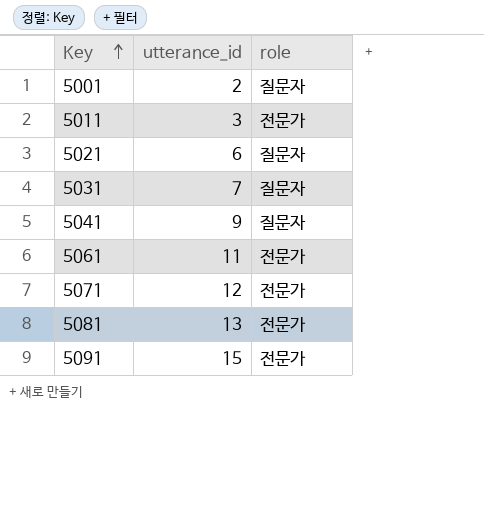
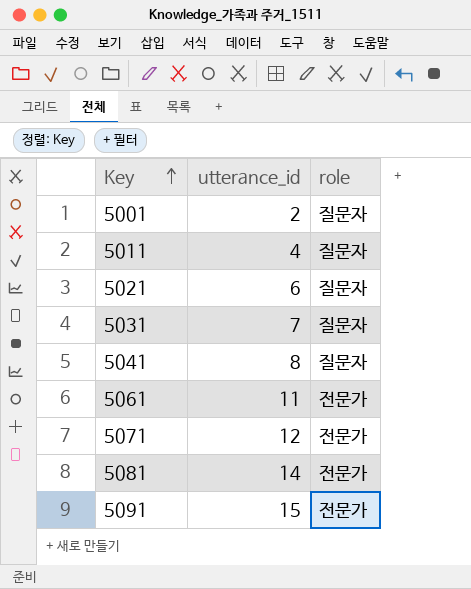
5011 | utterance_id: 3 -> 4
5011 | role: 전문가 -> 질문자
5041 | utterance_id: 9 -> 8
5081 | utterance_id: 13 -> 14

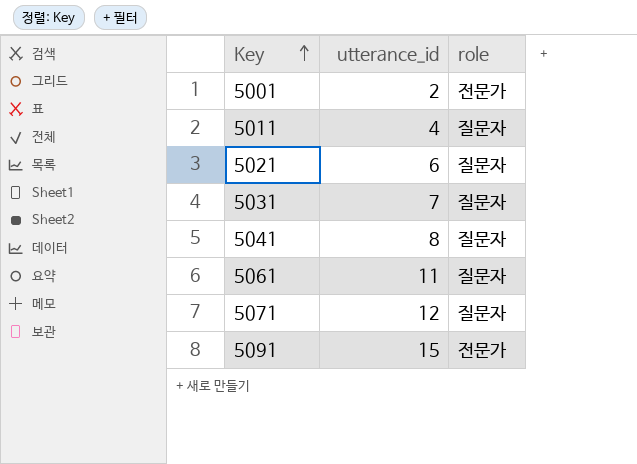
row 5081: 14 | 전문가 -> none
5001 | role: 질문자 -> 전문가
5061 | role: 전문가 -> 질문자
5071 | role: 전문가 -> 질문자

